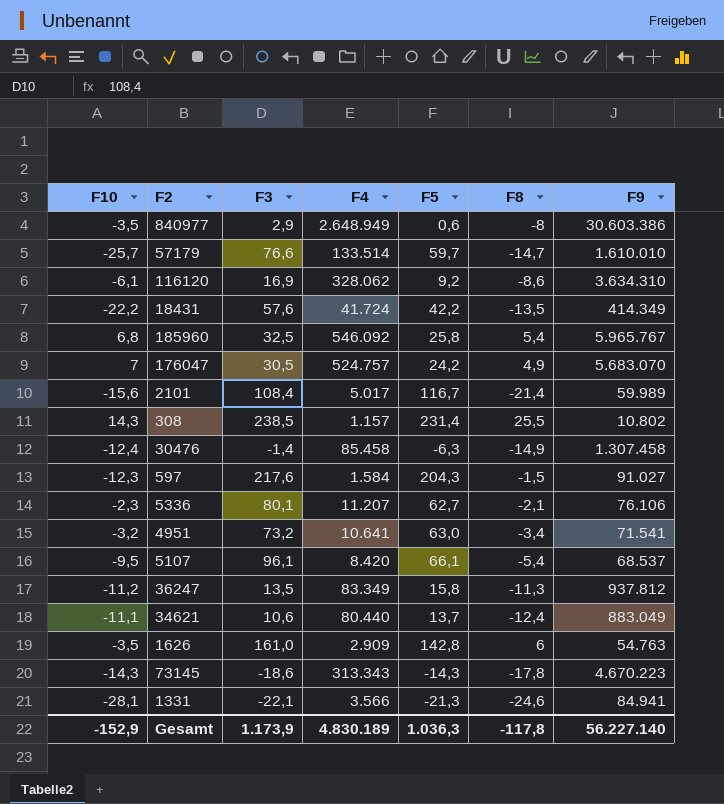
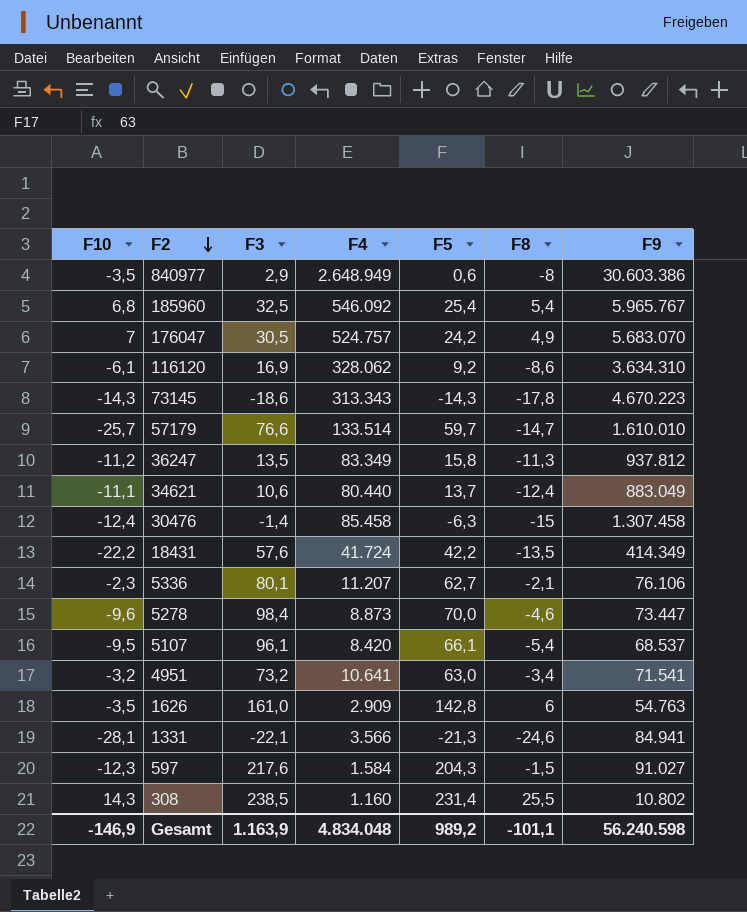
row order: none -> F2 descending
row 2101: -15,6 | 108,4 | 5.017 | 116,7 | -21,4 | 59.989 -> none
185960 | F5: 25,8 -> 25,4
30476 | F8: -14,9 -> -15
row 5278: none -> -9,6 | 98,4 | 8.873 | 70,0 | -4,6 | 73.447
308 | F4: 1.157 -> 1.160
Gesamt | F10: -152,9 -> -146,9
Gesamt | F3: 1.173,9 -> 1.163,9
Gesamt | F4: 4.830.189 -> 4.834.048
Gesamt | F5: 1.036,3 -> 989,2
Gesamt | F8: -117,8 -> -101,1
Gesamt | F9: 56.227.140 -> 56.240.598

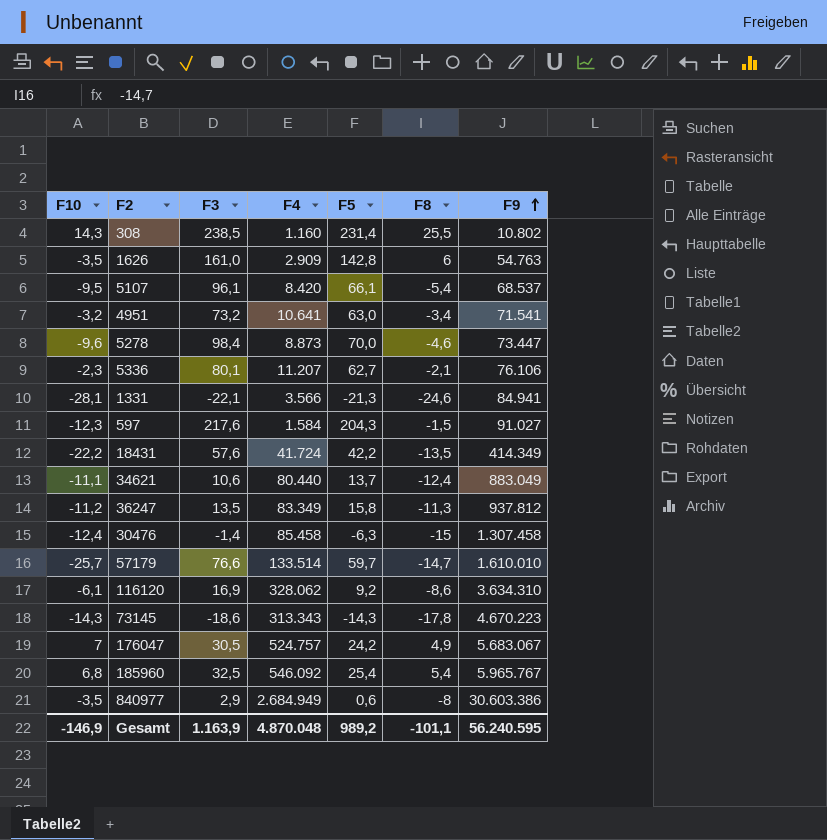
row order: F2 descending -> F9 ascending
176047 | F9: 5.683.070 -> 5.683.067
840977 | F4: 2.648.949 -> 2.684.949
Gesamt | F4: 4.834.048 -> 4.870.048
Gesamt | F9: 56.240.598 -> 56.240.595

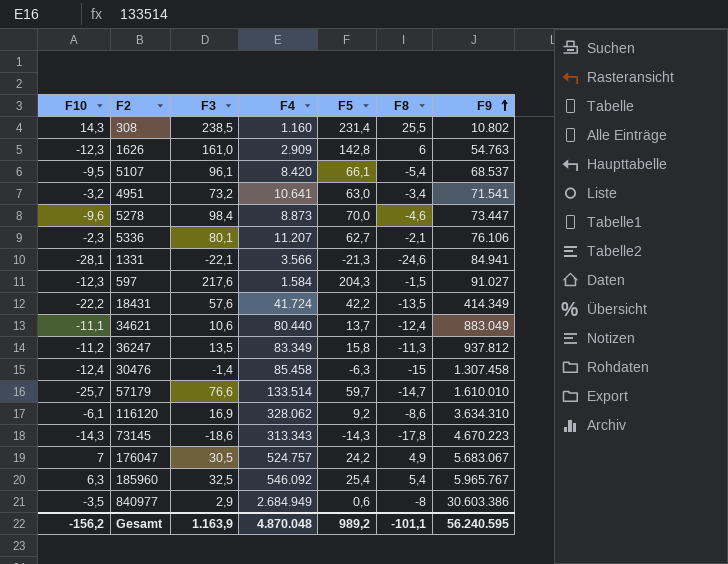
1626 | F10: -3,5 -> -12,3
185960 | F10: 6,8 -> 6,3
Gesamt | F10: -146,9 -> -156,2

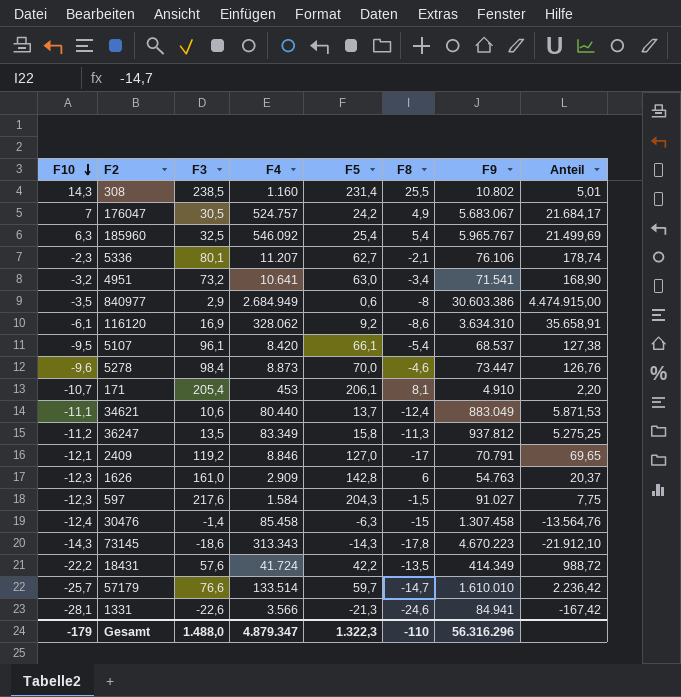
row order: F9 ascending -> F10 descending
column Anteil | formula: none -> [F4] / [F5]
row 171: none -> -10,7 | 205,4 | 453 | 206,1 | 8,1 | 4.910 | 2,20
row 2409: none -> -12,1 | 119,2 | 8.846 | 127,0 | -17 | 70.791 | 69,65
1331 | F3: -22,1 -> -22,6
Gesamt | F10: -156,2 -> -179
Gesamt | F3: 1.163,9 -> 1.488,0
Gesamt | F4: 4.870.048 -> 4.879.347
Gesamt | F5: 989,2 -> 1.322,3
Gesamt | F8: -101,1 -> -110
Gesamt | F9: 56.240.595 -> 56.316.296

